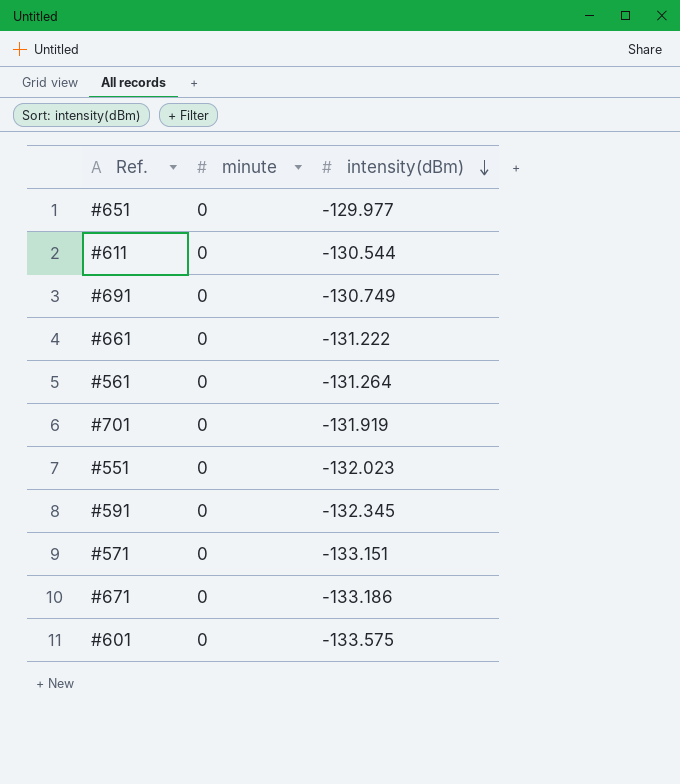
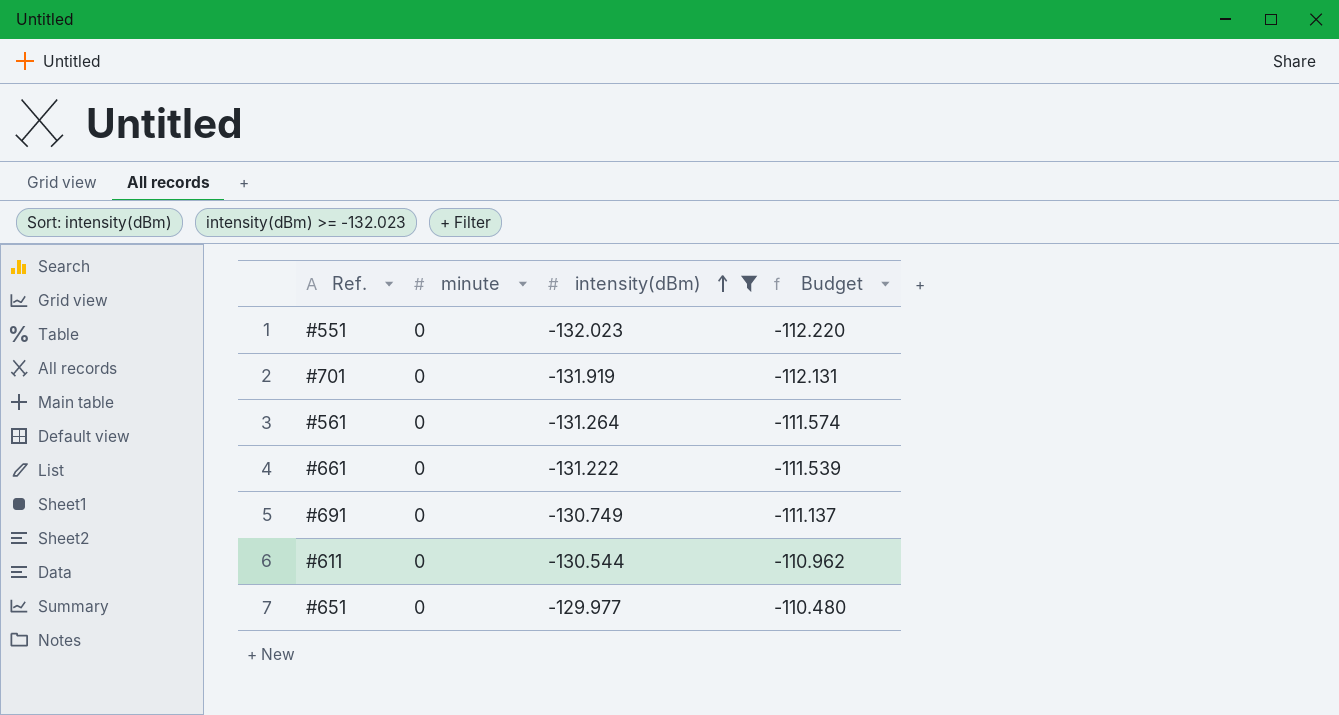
filter: none -> intensity(dBm) >= -132.023
row order: intensity(dBm) descending -> intensity(dBm) ascending
column Budget | formula: none -> [intensity(dBm)] * 0.85

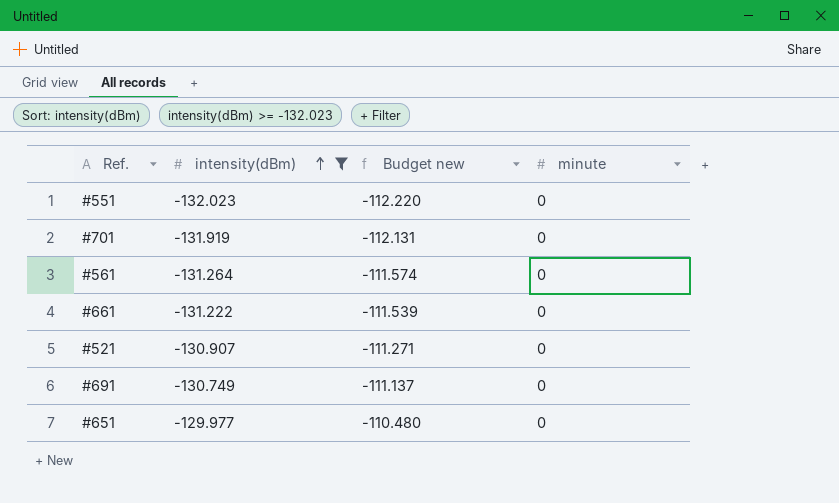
column name: Budget -> Budget new
column minute | position: 2 -> 4
row #611: 0 | -130.544 | -110.962 -> none
row #521: none -> -130.907 | -111.271 | 0

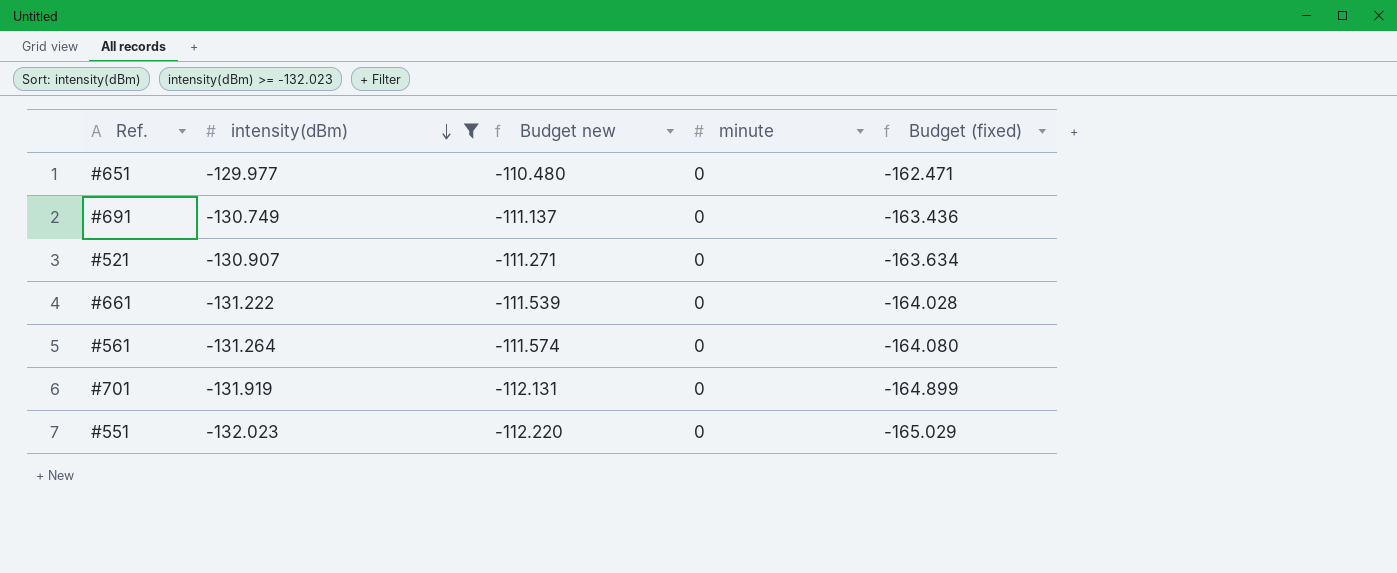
row order: intensity(dBm) ascending -> intensity(dBm) descending
column Budget (fixed) | formula: none -> [intensity(dBm)] * 1.25

